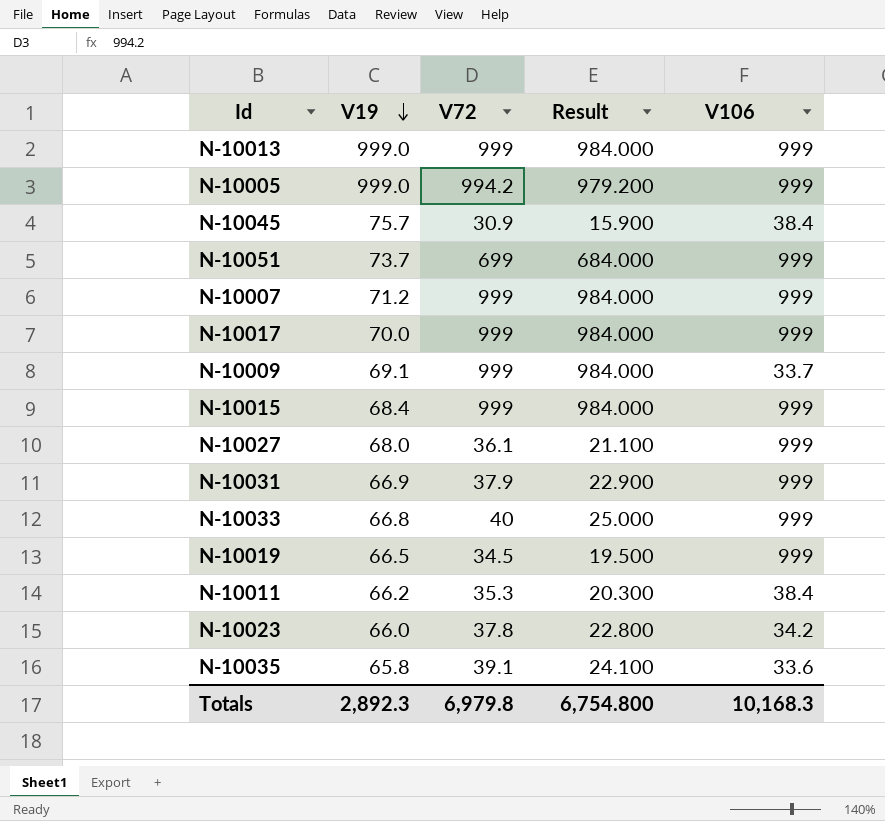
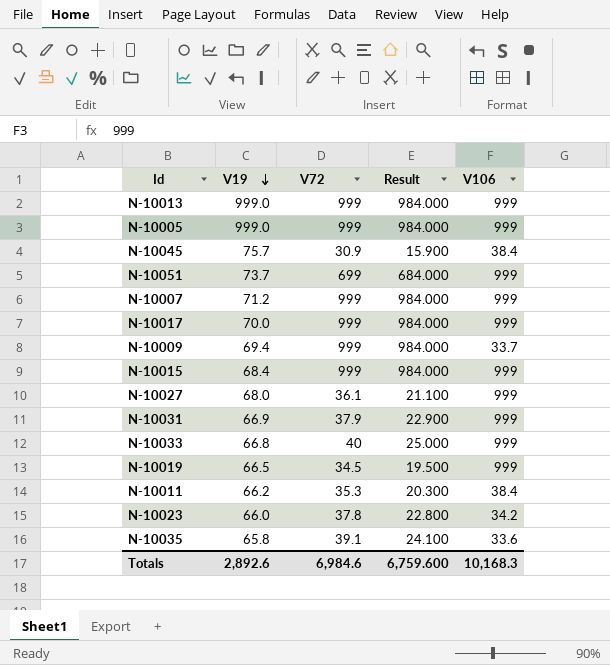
N-10005 | V72: 994.2 -> 999
N-10005 | Result: 979.200 -> 984.000
N-10009 | V19: 69.1 -> 69.4
Totals | V19: 2,892.3 -> 2,892.6
Totals | V72: 6,979.8 -> 6,984.6
Totals | Result: 6,754.800 -> 6,759.600

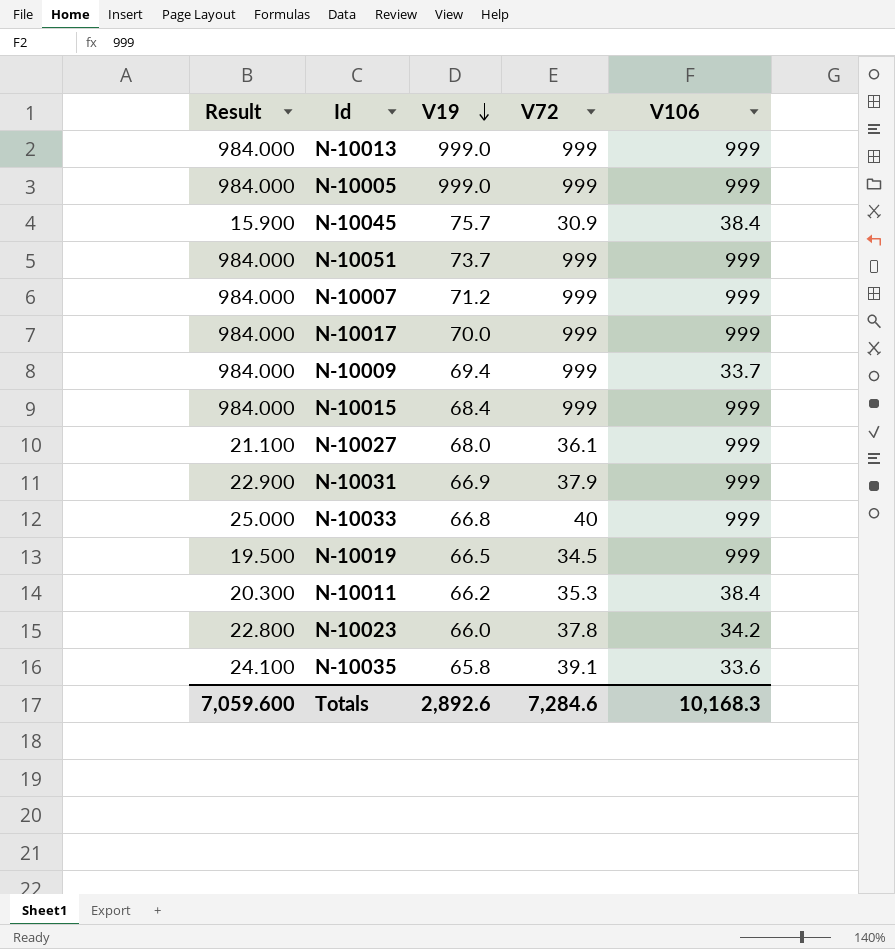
column Result | position: 4 -> 1
N-10051 | Result: 684.000 -> 984.000
N-10051 | V72: 699 -> 999
Totals | Result: 6,759.600 -> 7,059.600
Totals | V72: 6,984.6 -> 7,284.6

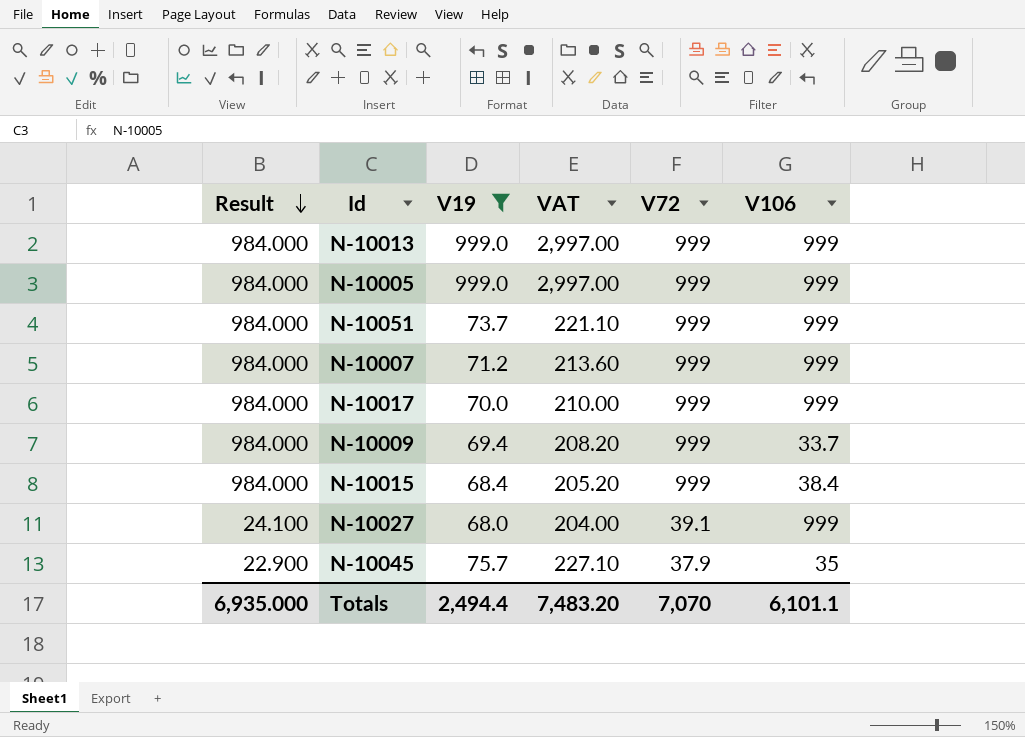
filter: none -> V19 >= 68.0
row order: V19 descending -> Result descending
column VAT | formula: none -> [V19] * 3
N-10015 | V106: 999 -> 38.4
N-10027 | Result: 21.100 -> 24.100
N-10027 | V72: 36.1 -> 39.1
N-10045 | Result: 15.900 -> 22.900
N-10045 | V72: 30.9 -> 37.9
N-10045 | V106: 38.4 -> 35
Totals | Result: 7,059.600 -> 6,935.000
Totals | V19: 2,892.6 -> 2,494.4
Totals | V72: 7,284.6 -> 7,070
Totals | V106: 10,168.3 -> 6,101.1

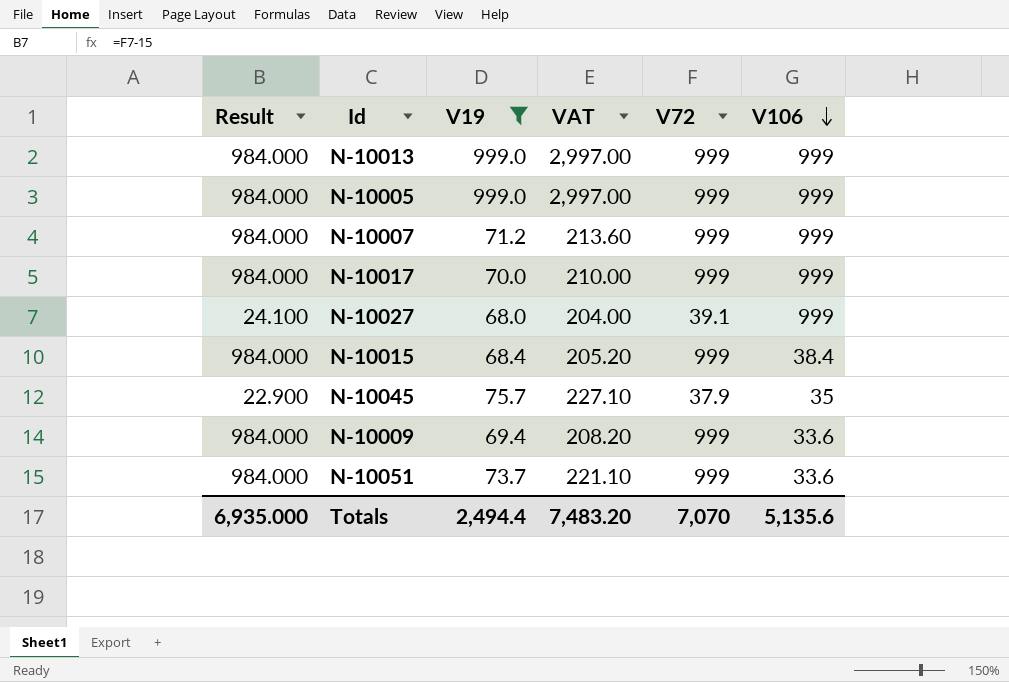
row order: Result descending -> V106 descending
N-10009 | V106: 33.7 -> 33.6
N-10051 | V106: 999 -> 33.6
Totals | V106: 6,101.1 -> 5,135.6

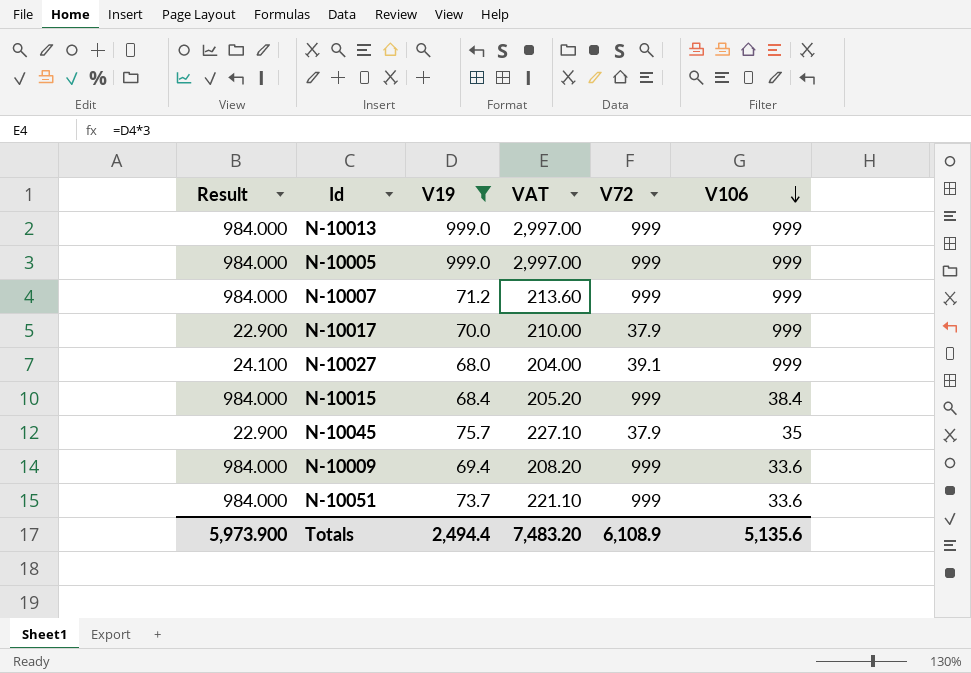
N-10017 | Result: 984.000 -> 22.900
N-10017 | V72: 999 -> 37.9
Totals | Result: 6,935.000 -> 5,973.900
Totals | V72: 7,070 -> 6,108.9

